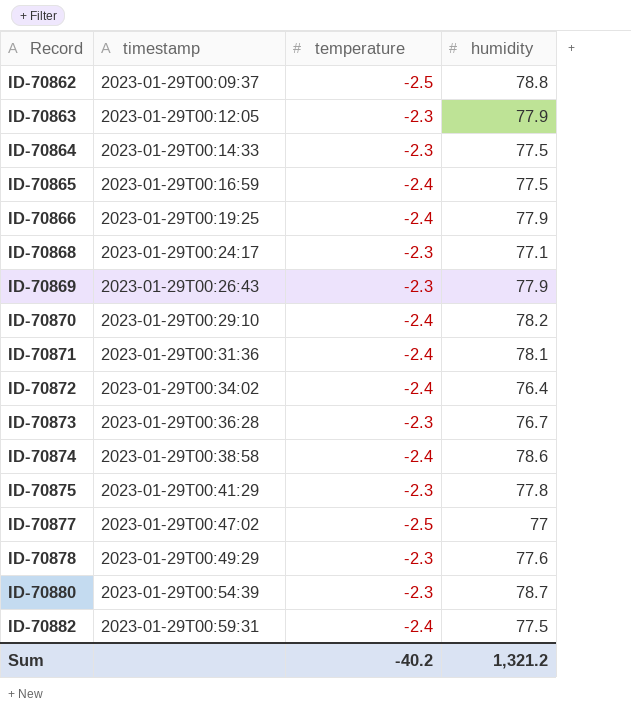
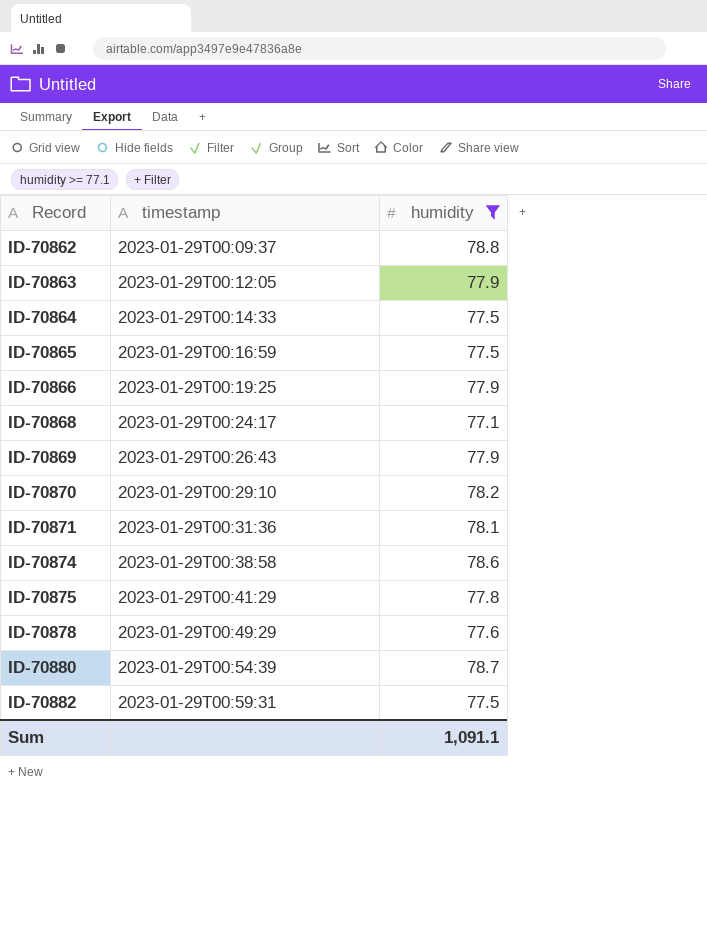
filter: none -> humidity >= 77.1
column temperature | position: 3 -> none
Sum | humidity: 1,321.2 -> 1,091.1

